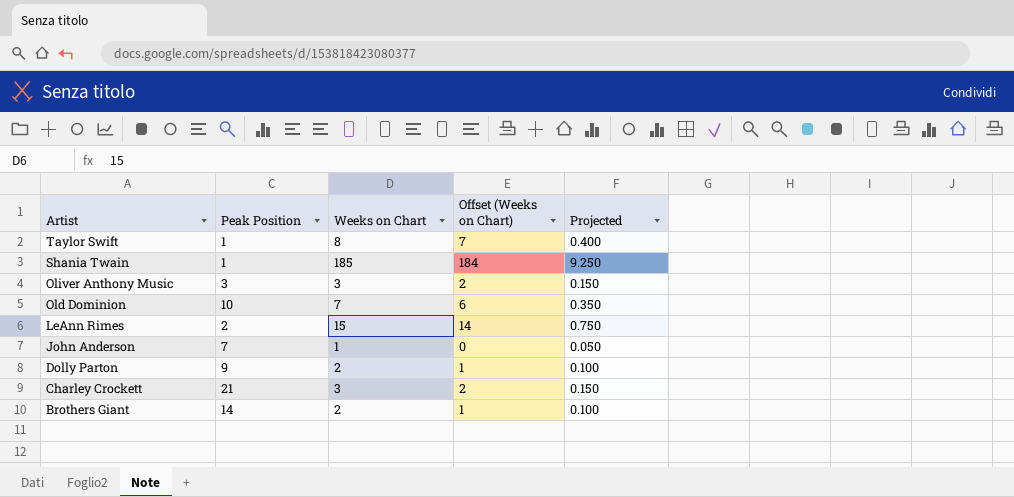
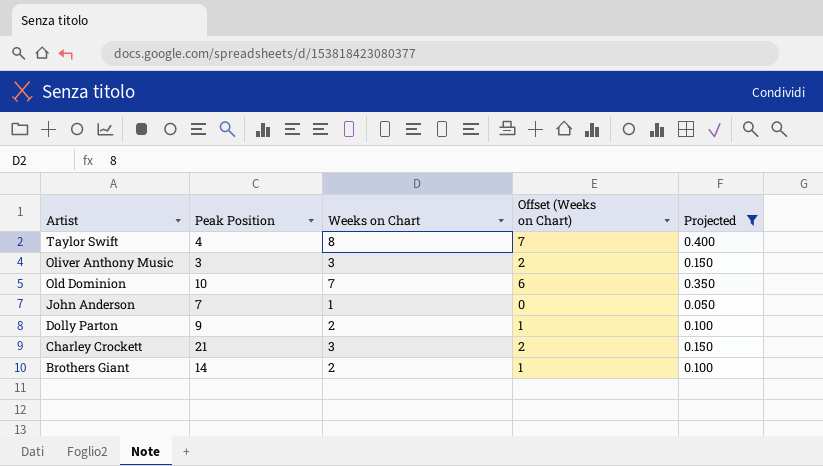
filter: none -> Projected <= 0.400
Taylor Swift | Peak Position: 1 -> 4

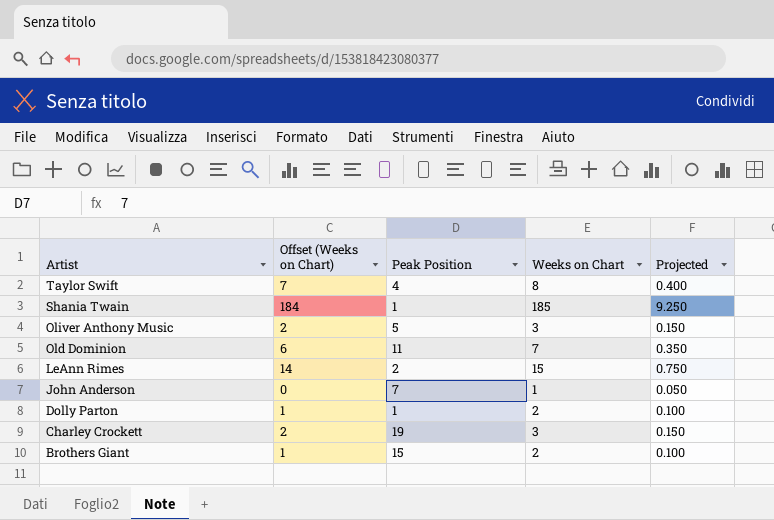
filter: Projected <= 0.400 -> none
column Offset (Weeks on Chart) | position: 4 -> 2
Oliver Anthony Music | Peak Position: 3 -> 5
Old Dominion | Peak Position: 10 -> 11
Dolly Parton | Peak Position: 9 -> 1
Charley Crockett | Peak Position: 21 -> 19
Brothers Giant | Peak Position: 14 -> 15

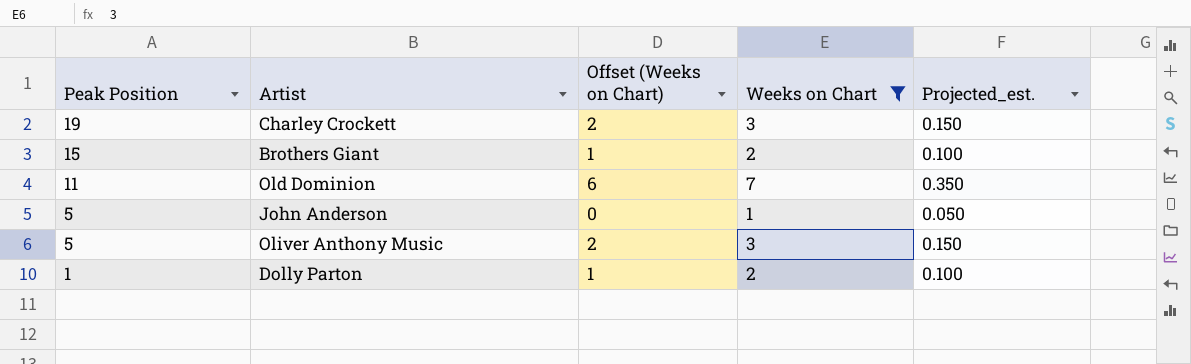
filter: none -> Weeks on Chart <= 7
row order: Artist descending -> Peak Position descending
column Peak Position | position: 3 -> 1
column name: Projected -> Projected_est.
John Anderson | Peak Position: 7 -> 5

